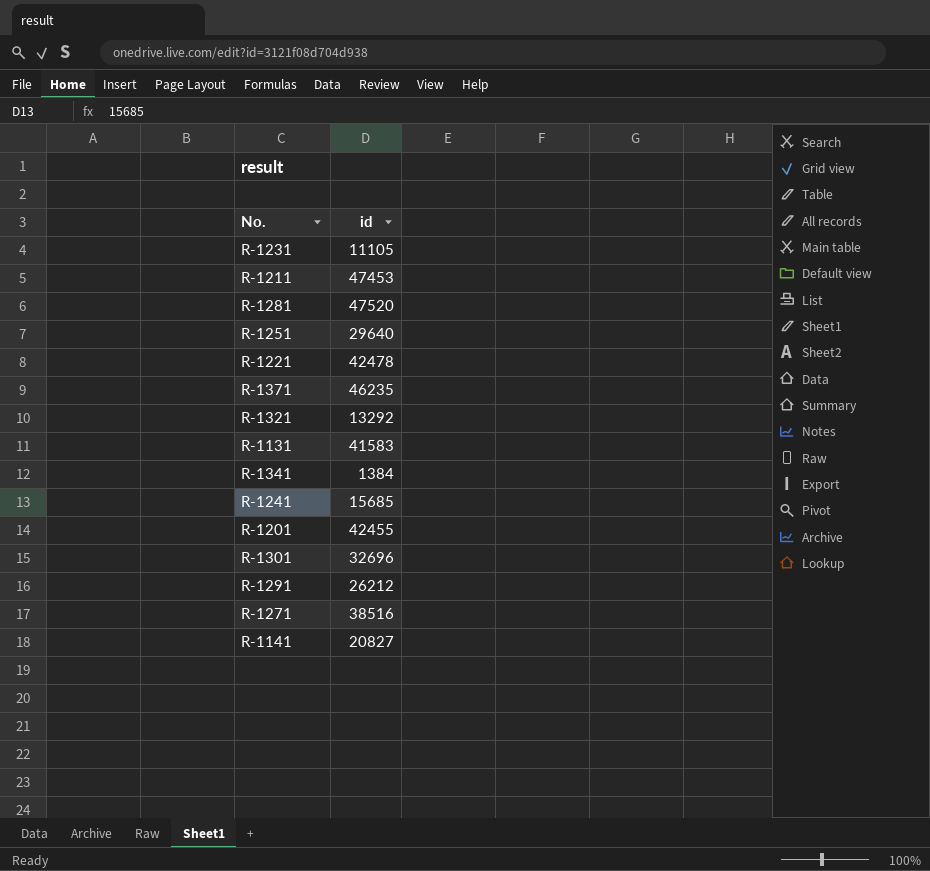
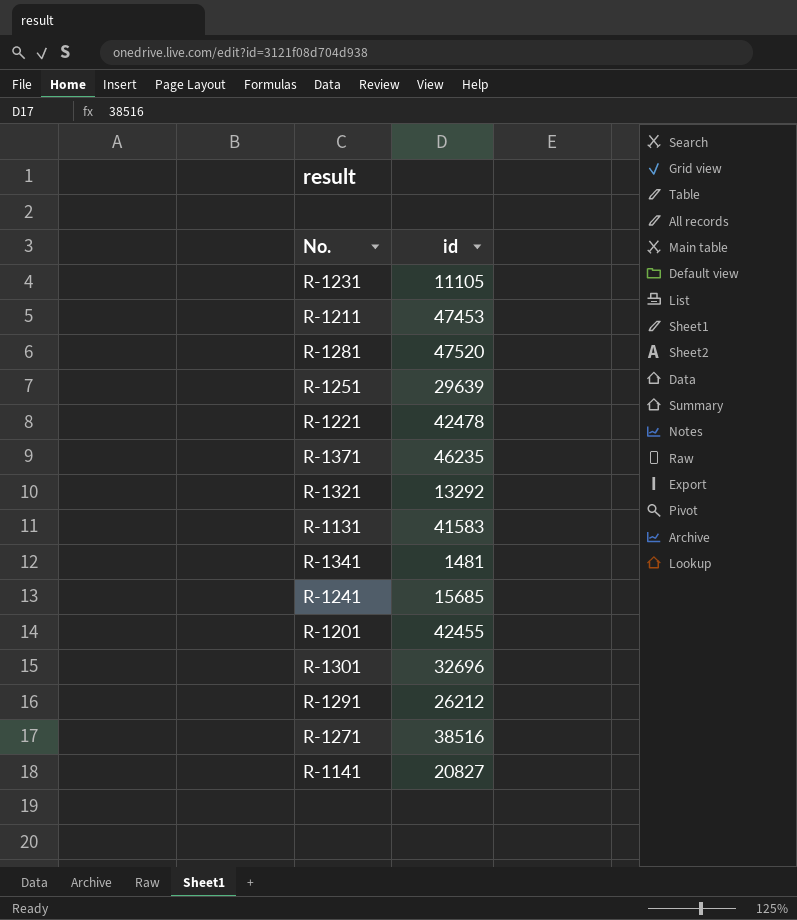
R-1251 | id: 29640 -> 29639
R-1341 | id: 1384 -> 1481

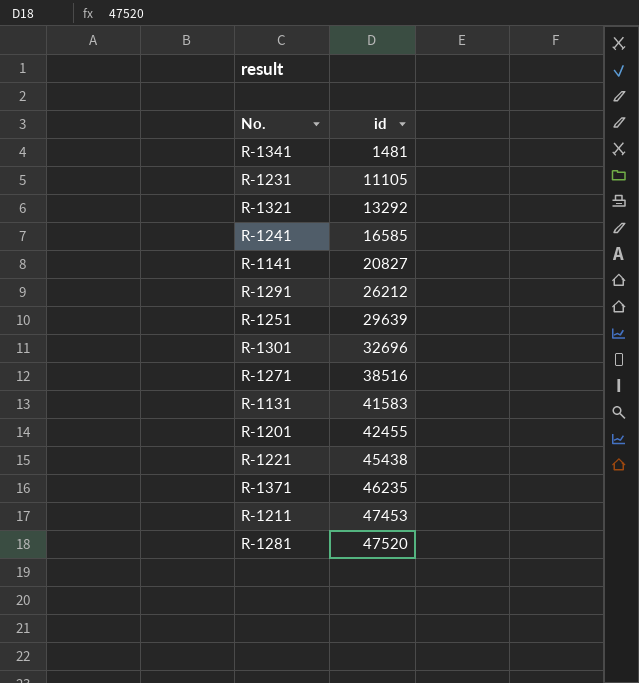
row order: none -> id ascending
R-1241 | id: 15685 -> 16585
R-1221 | id: 42478 -> 45438

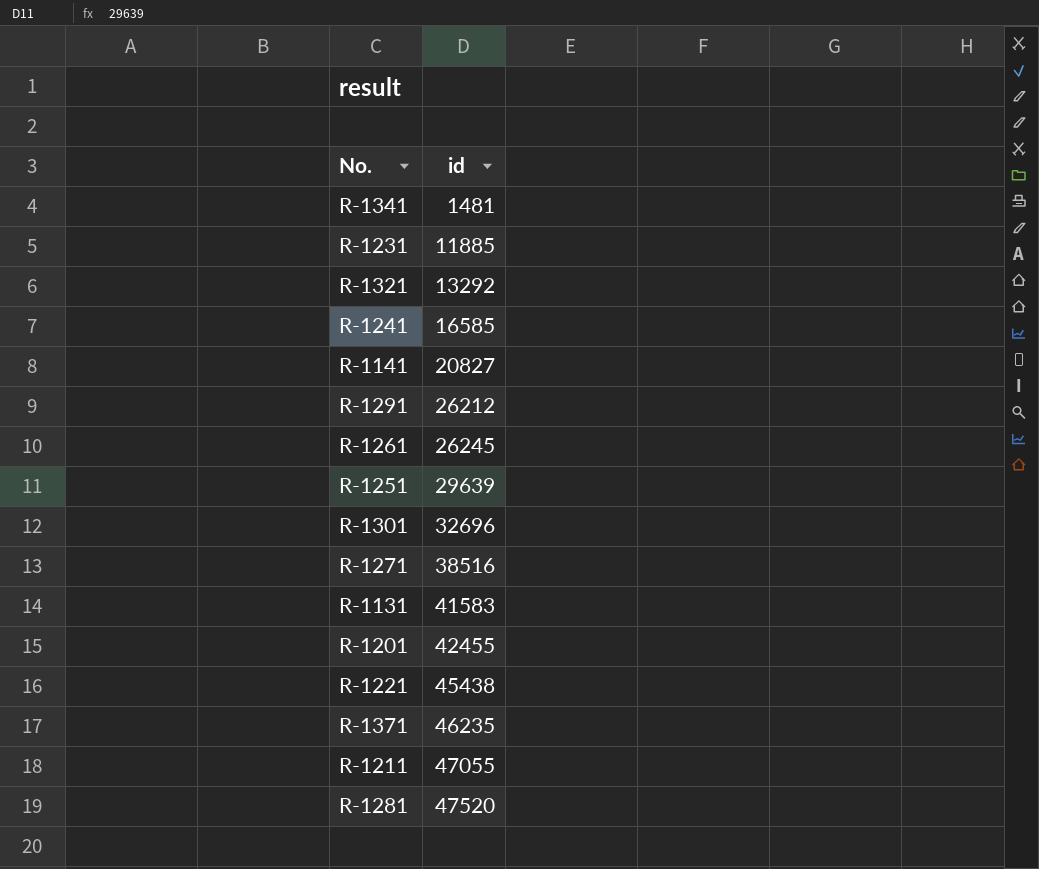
R-1231 | id: 11105 -> 11885
row R-1261: none -> 26245
R-1211 | id: 47453 -> 47055

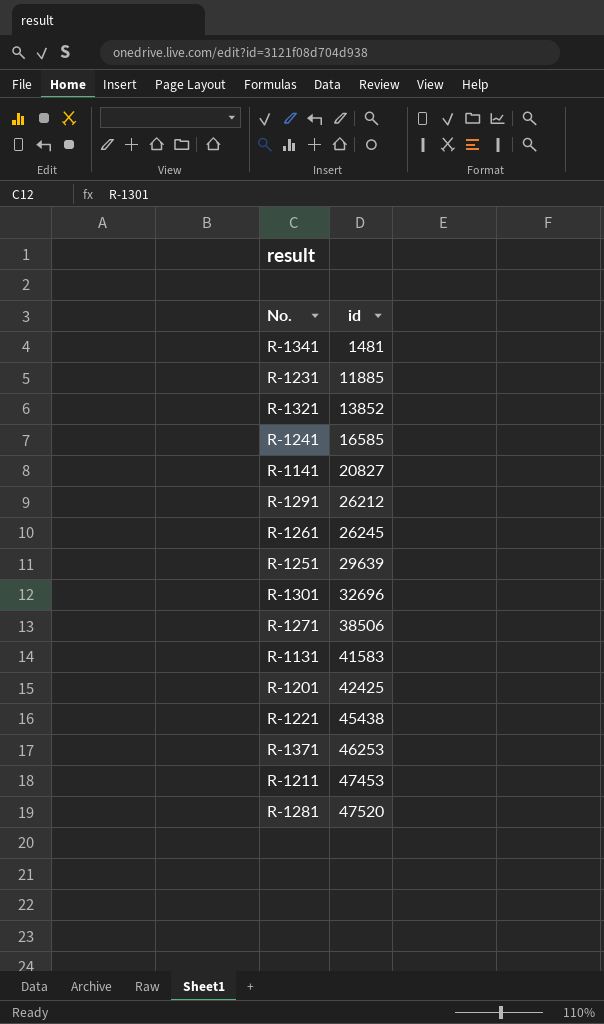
R-1321 | id: 13292 -> 13852
R-1271 | id: 38516 -> 38506
R-1201 | id: 42455 -> 42425
R-1371 | id: 46235 -> 46253
R-1211 | id: 47055 -> 47453

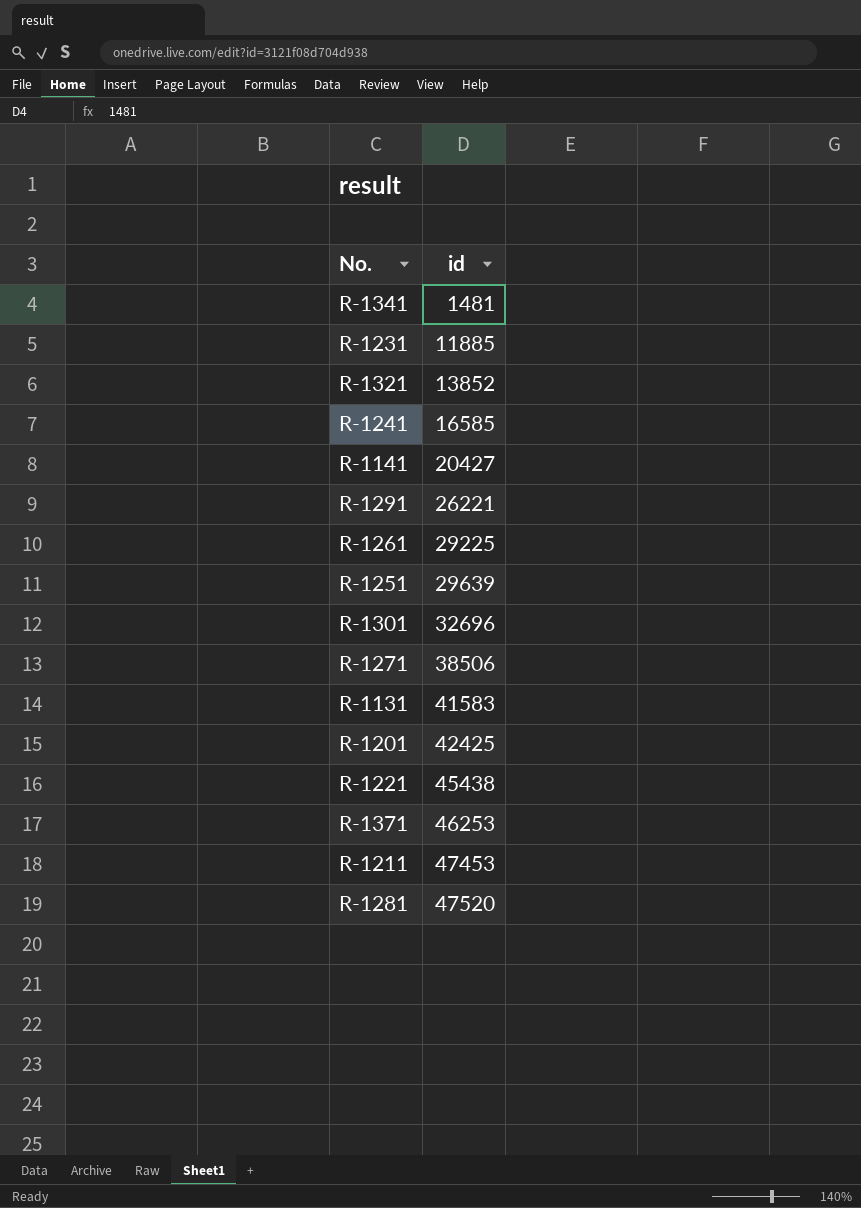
R-1141 | id: 20827 -> 20427
R-1291 | id: 26212 -> 26221
R-1261 | id: 26245 -> 29225

